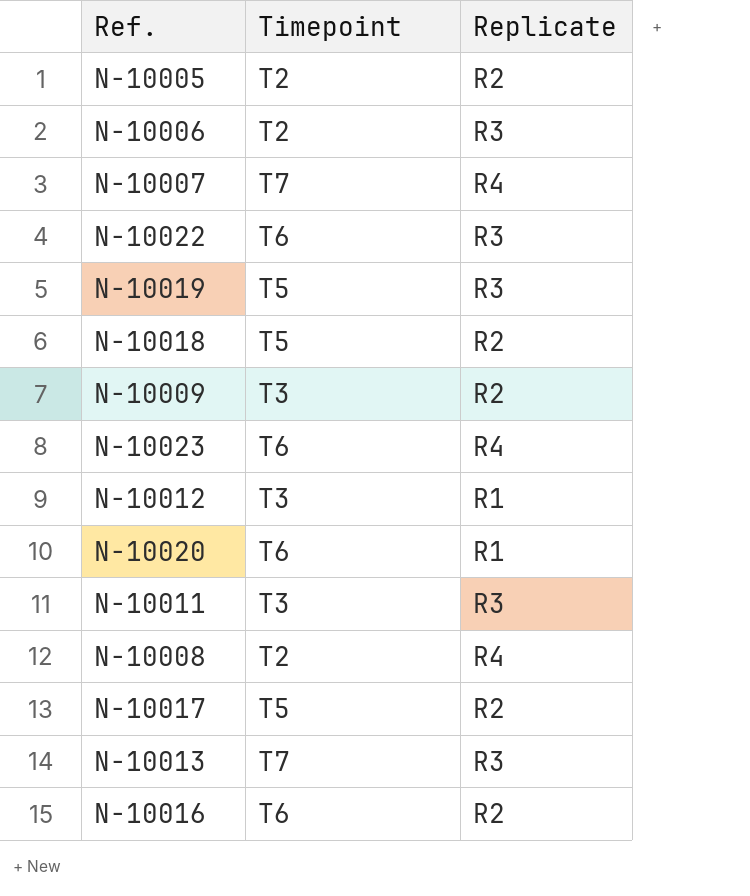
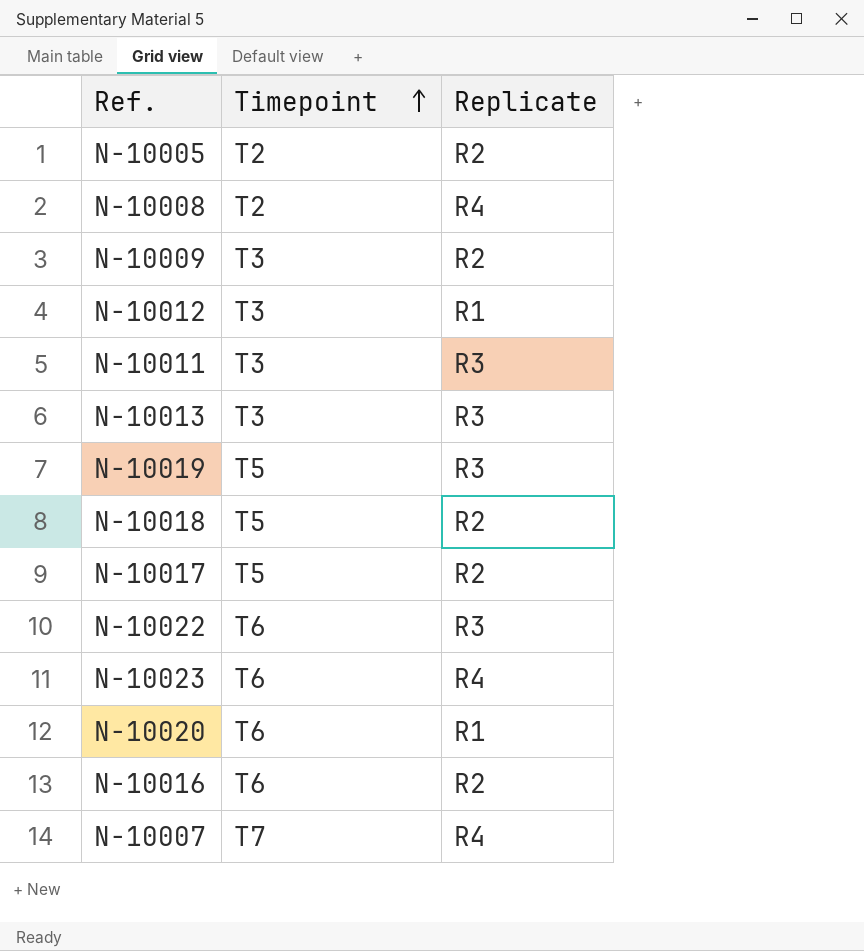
row order: none -> Timepoint ascending
row N-10006: T2 | R3 -> none
N-10013 | Timepoint: T7 -> T3

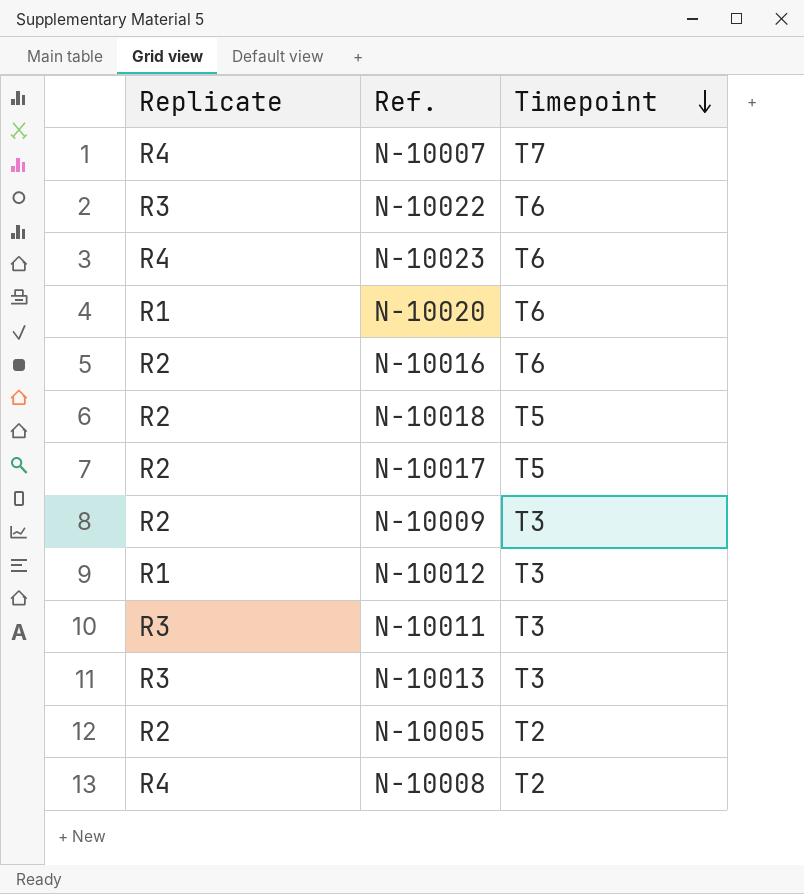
row order: Timepoint ascending -> Timepoint descending
column Replicate | position: 3 -> 1
row N-10019: T5 | R3 -> none

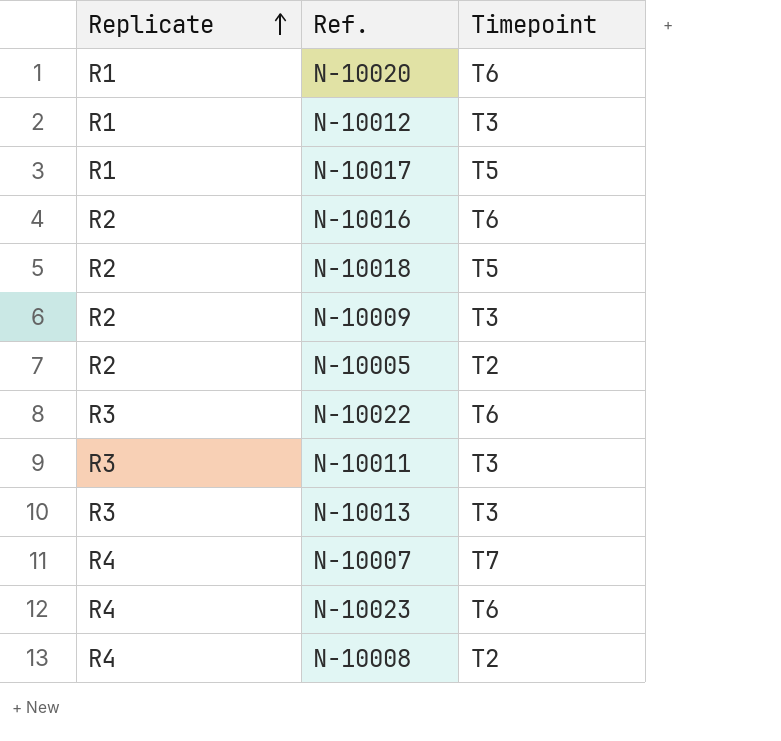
row order: Timepoint descending -> Replicate ascending
N-10017 | Replicate: R2 -> R1

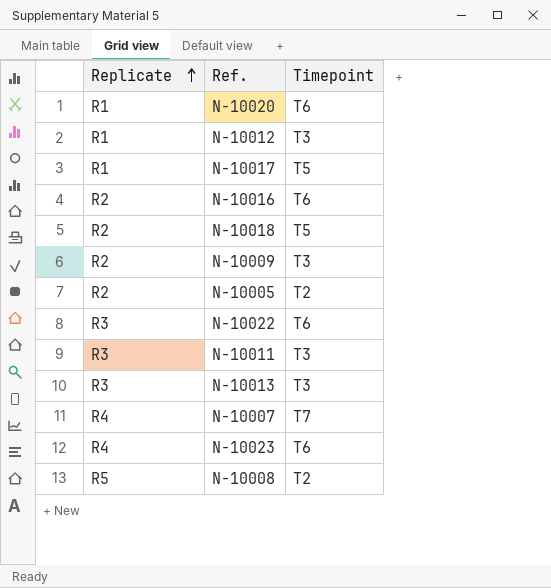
N-10008 | Replicate: R4 -> R5

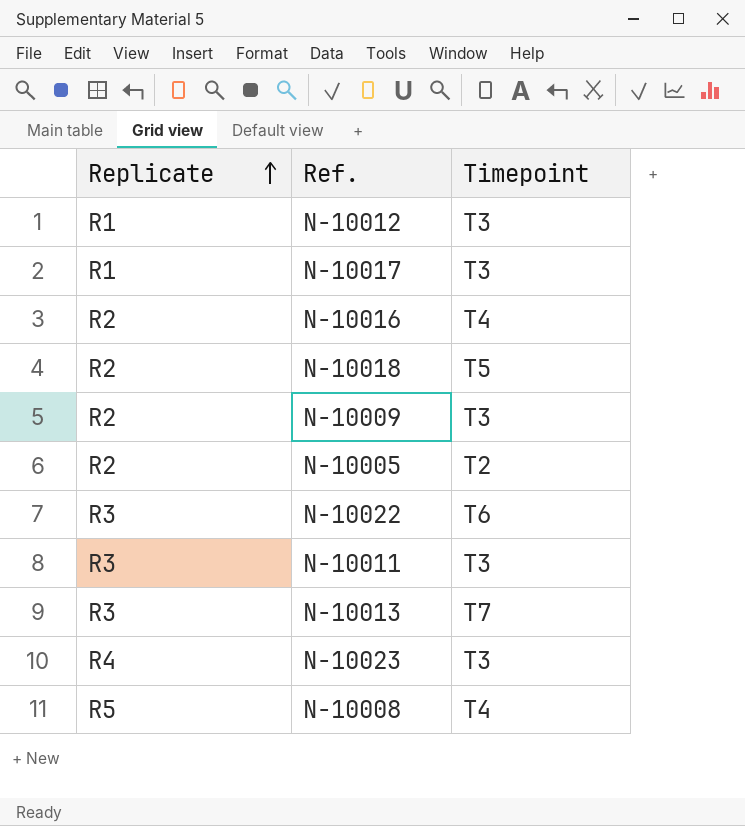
row N-10020: R1 | T6 -> none
row N-10007: R4 | T7 -> none
N-10017 | Timepoint: T5 -> T3
N-10016 | Timepoint: T6 -> T4
N-10013 | Timepoint: T3 -> T7
N-10023 | Timepoint: T6 -> T3
N-10008 | Timepoint: T2 -> T4

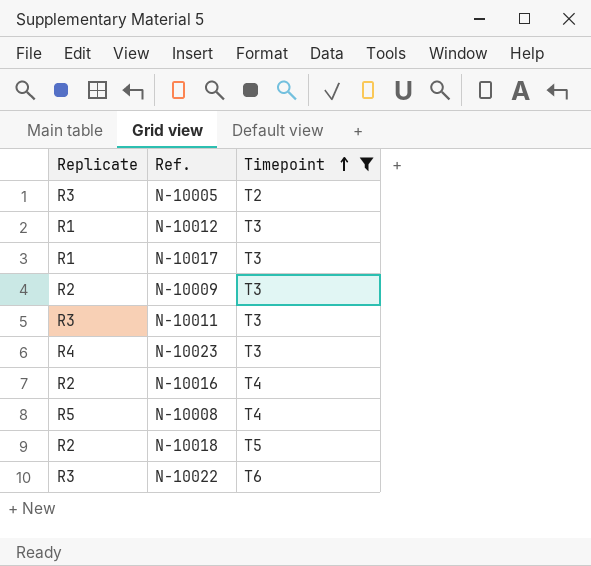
filter: none -> Timepoint != T7
row order: Replicate ascending -> Timepoint ascending
N-10005 | Replicate: R2 -> R3

